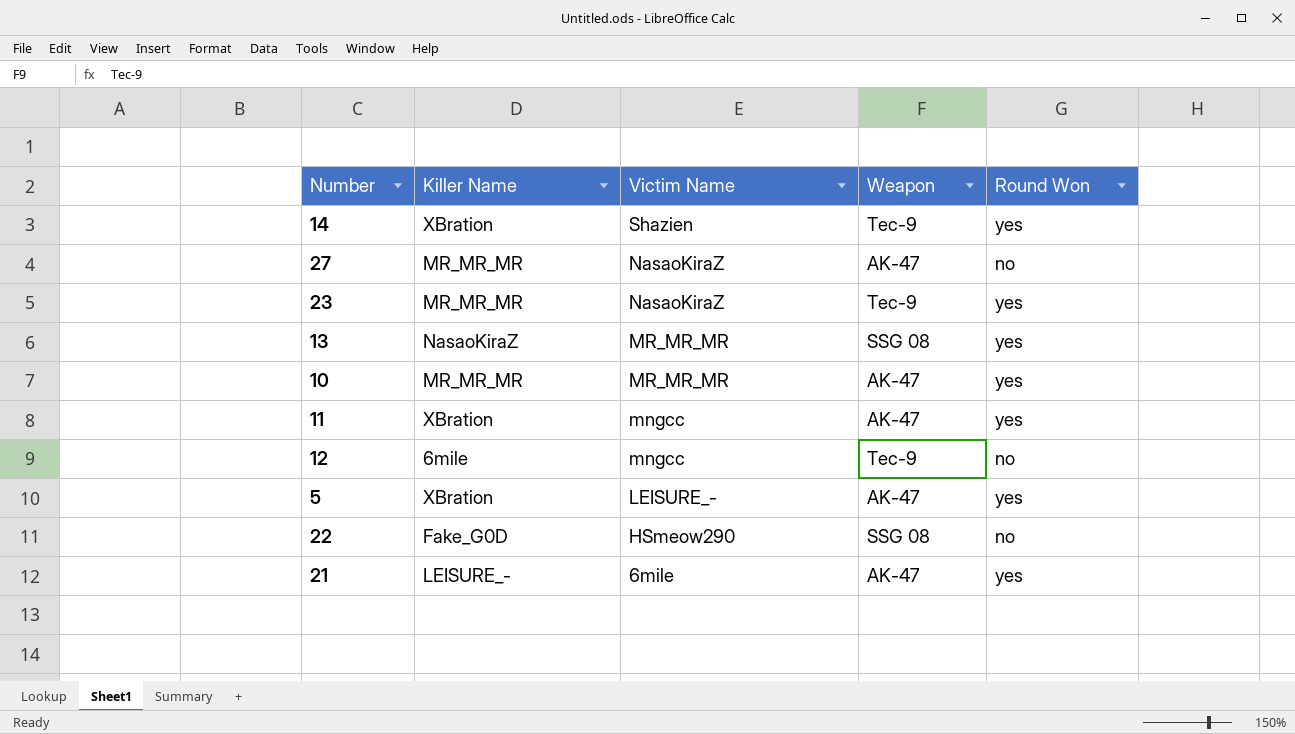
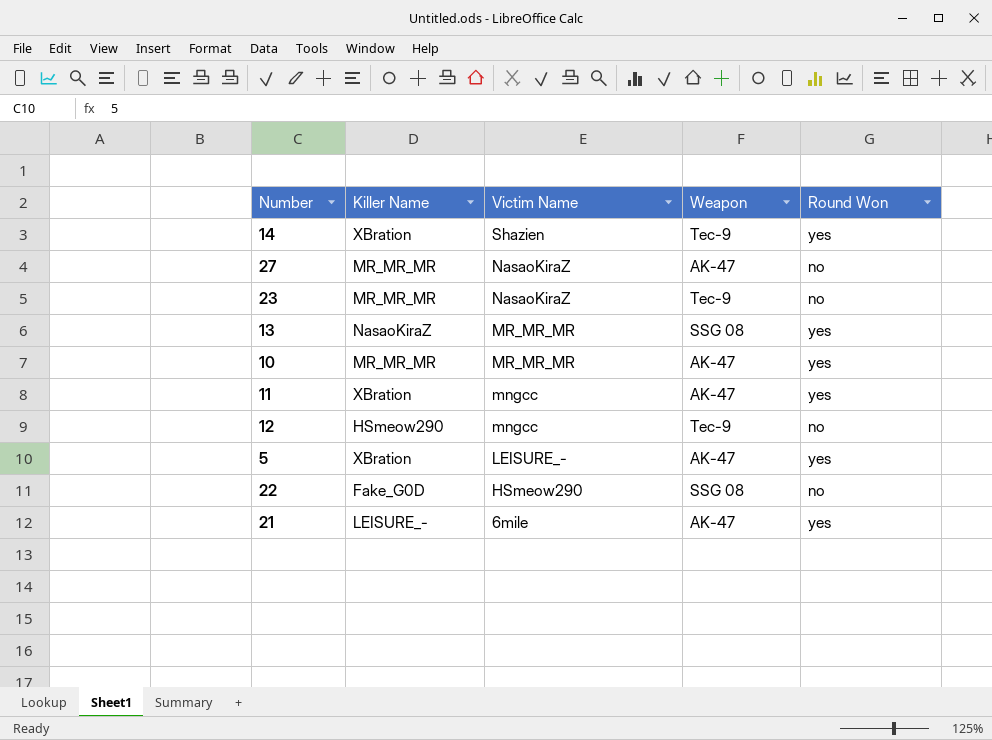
23 | Round Won: yes -> no
12 | Killer Name: 6mile -> HSmeow290

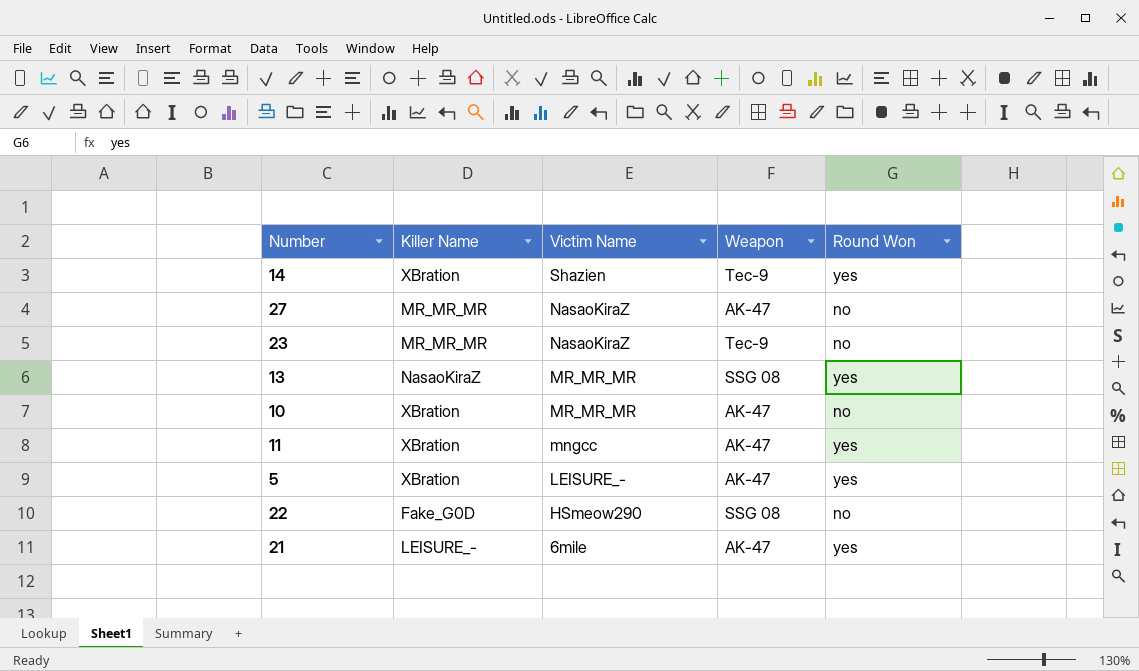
row 12: HSmeow290 | mngcc | Tec-9 | no -> none
10 | Killer Name: MR_MR_MR -> XBration
10 | Round Won: yes -> no

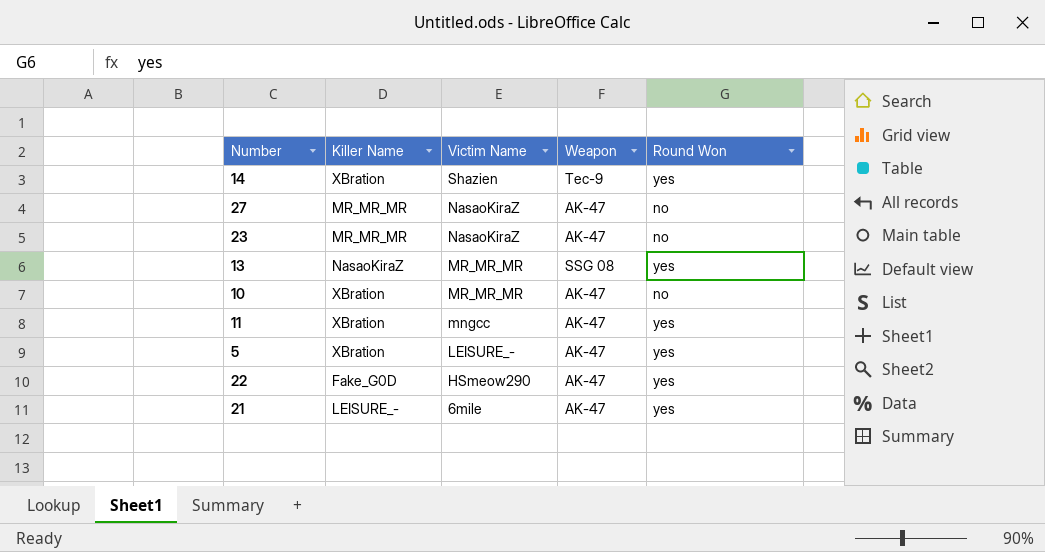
23 | Weapon: Tec-9 -> AK-47
22 | Weapon: SSG 08 -> AK-47
22 | Round Won: no -> yes

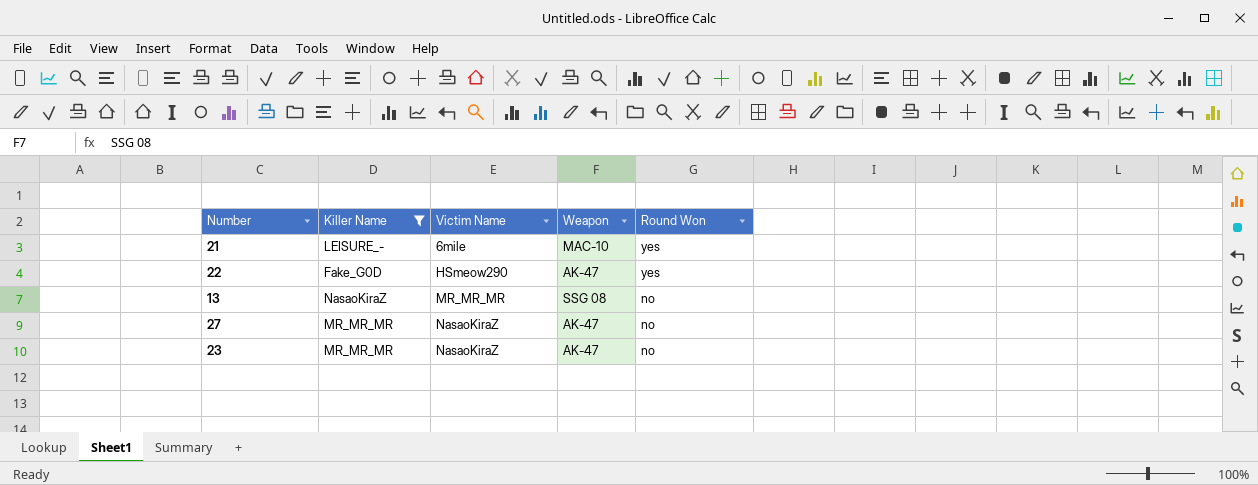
filter: none -> Killer Name != XBration
row order: Victim Name descending -> Victim Name ascending
21 | Weapon: AK-47 -> MAC-10
13 | Round Won: yes -> no

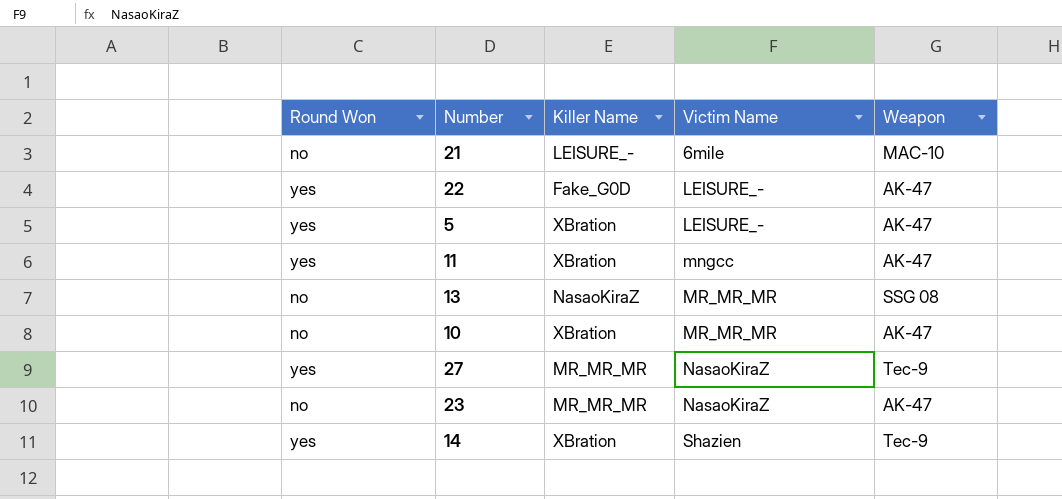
filter: Killer Name != XBration -> none
column Round Won | position: 5 -> 1
21 | Round Won: yes -> no
22 | Victim Name: HSmeow290 -> LEISURE_-
27 | Round Won: no -> yes
27 | Weapon: AK-47 -> Tec-9

